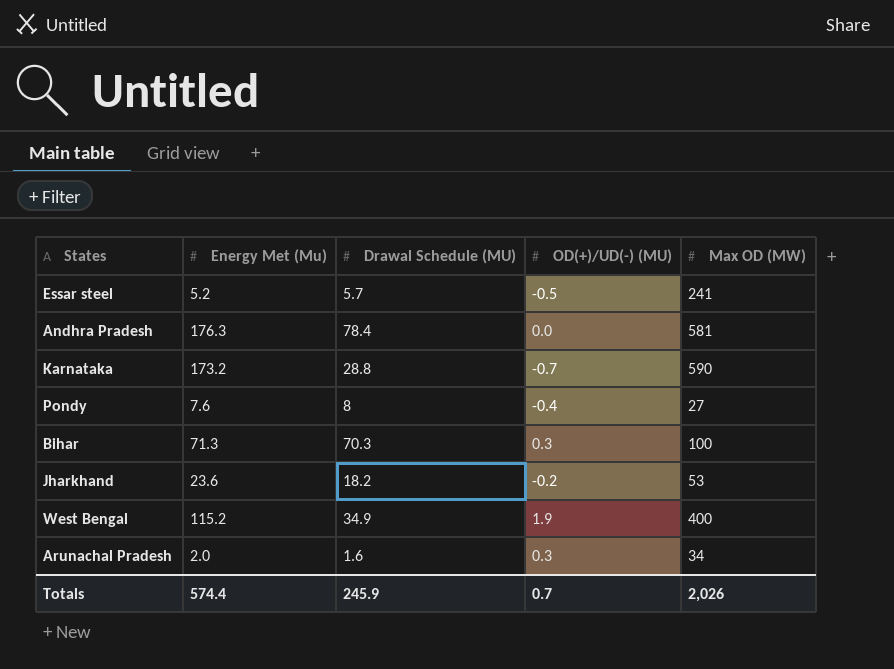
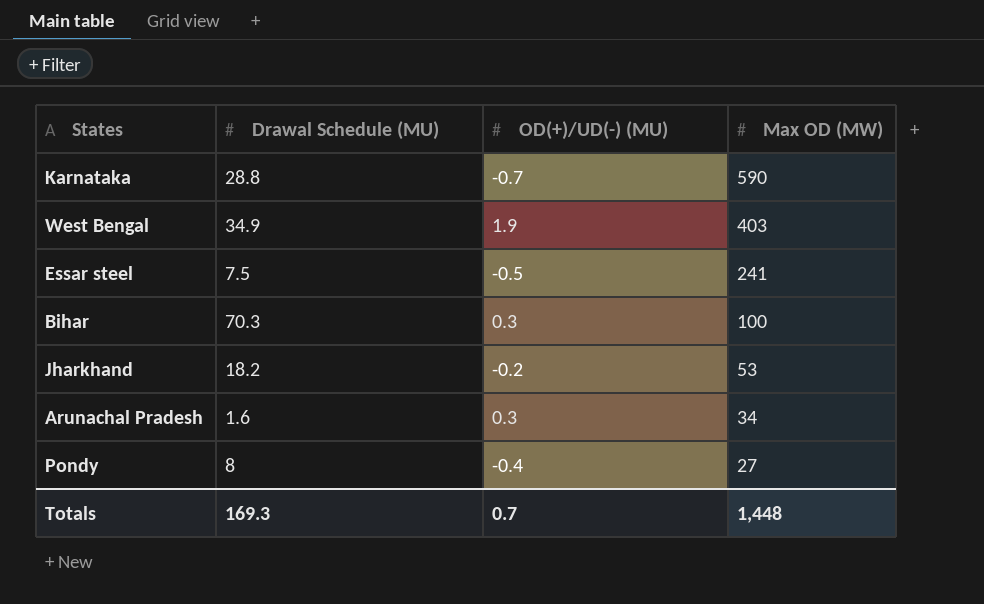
row order: none -> Max OD (MW) descending
column Energy Met (Mu) | position: 2 -> none
row Andhra Pradesh: 176.3 | 78.4 | 0.0 | 581 -> none
West Bengal | Max OD (MW): 400 -> 403
Essar steel | Drawal Schedule (MU): 5.7 -> 7.5
Totals | Drawal Schedule (MU): 245.9 -> 169.3
Totals | Max OD (MW): 2,026 -> 1,448

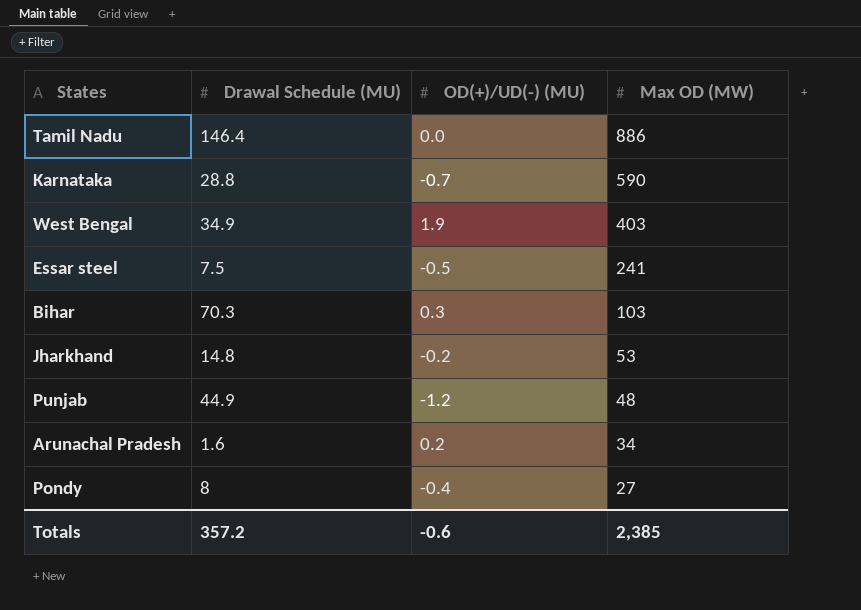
row Tamil Nadu: none -> 146.4 | 0.0 | 886
Bihar | Max OD (MW): 100 -> 103
Jharkhand | Drawal Schedule (MU): 18.2 -> 14.8
row Punjab: none -> 44.9 | -1.2 | 48
Arunachal Pradesh | OD(+)/UD(-) (MU): 0.3 -> 0.2
Totals | Drawal Schedule (MU): 169.3 -> 357.2
Totals | OD(+)/UD(-) (MU): 0.7 -> -0.6
Totals | Max OD (MW): 1,448 -> 2,385

